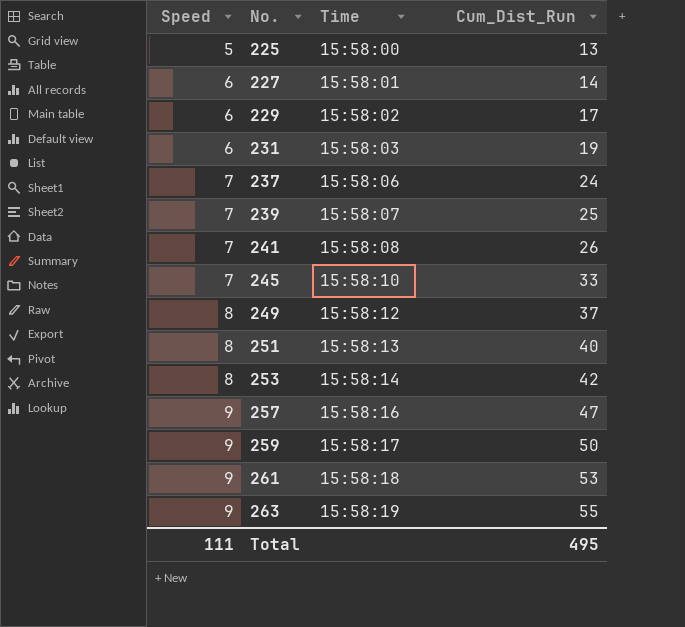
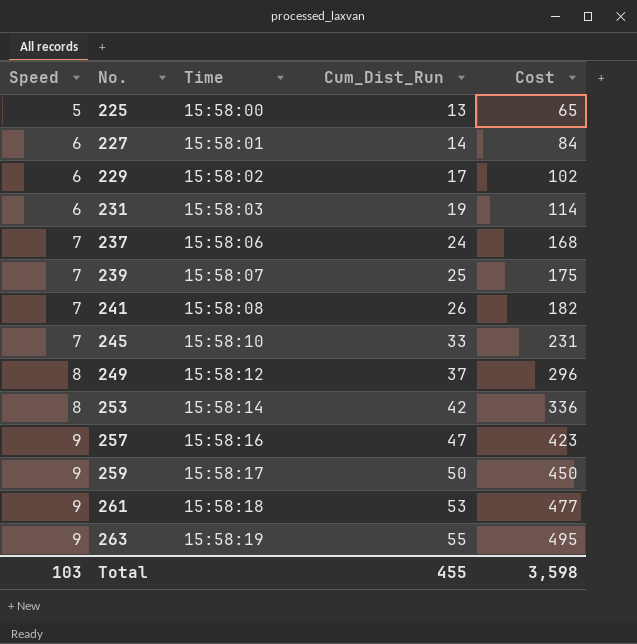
column Cost | formula: none -> [Speed] * [Cum_Dist_Run]
row 251: 8 | 15:58:13 | 40 -> none
Total | Speed: 111 -> 103
Total | Cum_Dist_Run: 495 -> 455

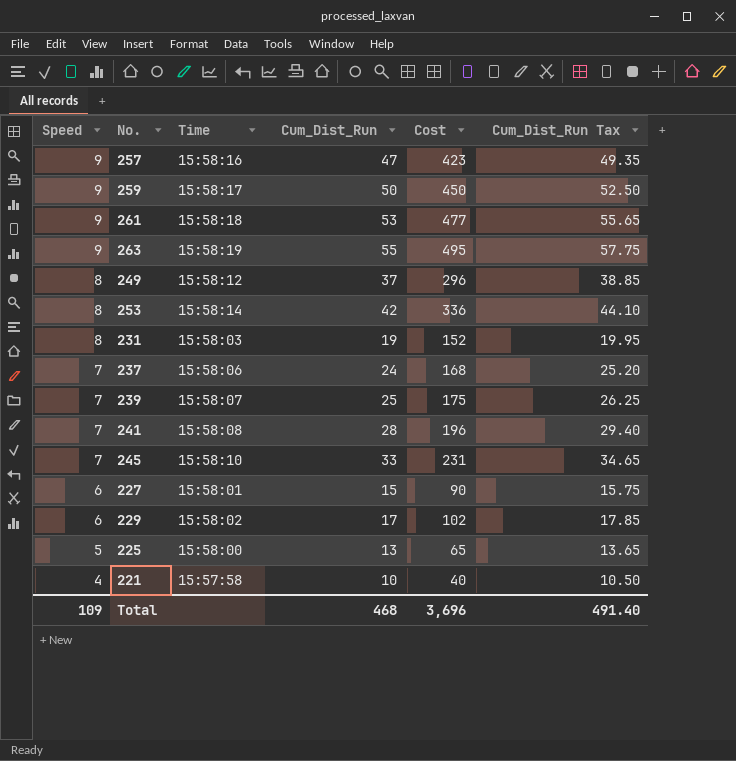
row order: Speed ascending -> Speed descending
column Cum_Dist_Run Tax | formula: none -> [Cum_Dist_Run] * 1.05
231 | Speed: 6 -> 8
231 | Cost: 114 -> 152
241 | Cum_Dist_Run: 26 -> 28
241 | Cost: 182 -> 196
227 | Cum_Dist_Run: 14 -> 15
227 | Cost: 84 -> 90
row 221: none -> 4 | 15:57:58 | 10 | 40 | 10.50
Total | Speed: 103 -> 109
Total | Cum_Dist_Run: 455 -> 468
Total | Cost: 3,598 -> 3,696

